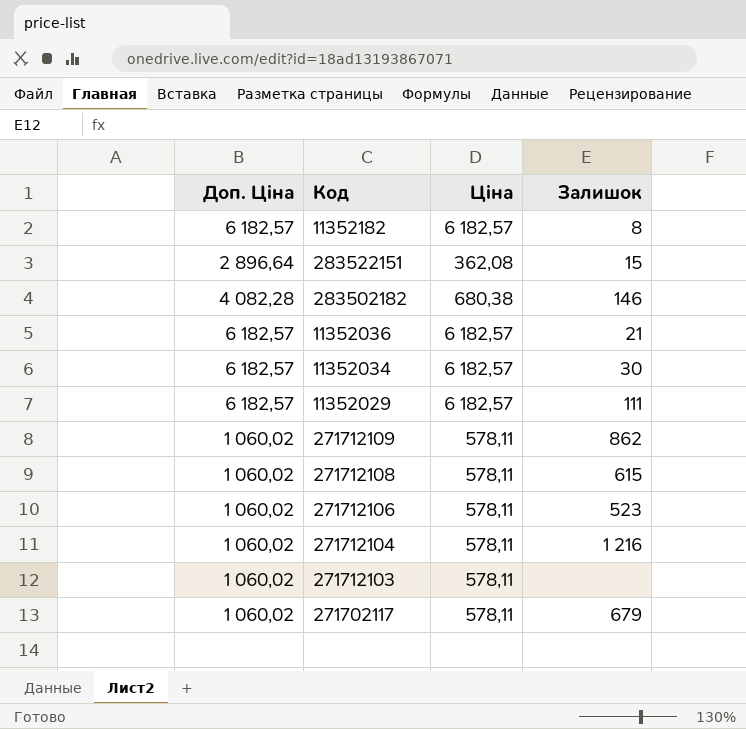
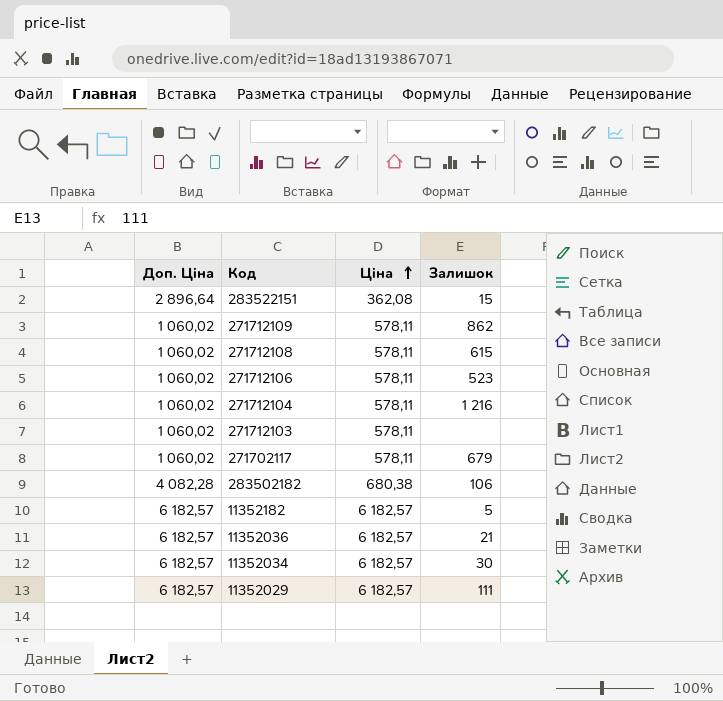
row order: none -> Ціна ascending
283502182 | Залишок: 146 -> 106
11352182 | Залишок: 8 -> 5

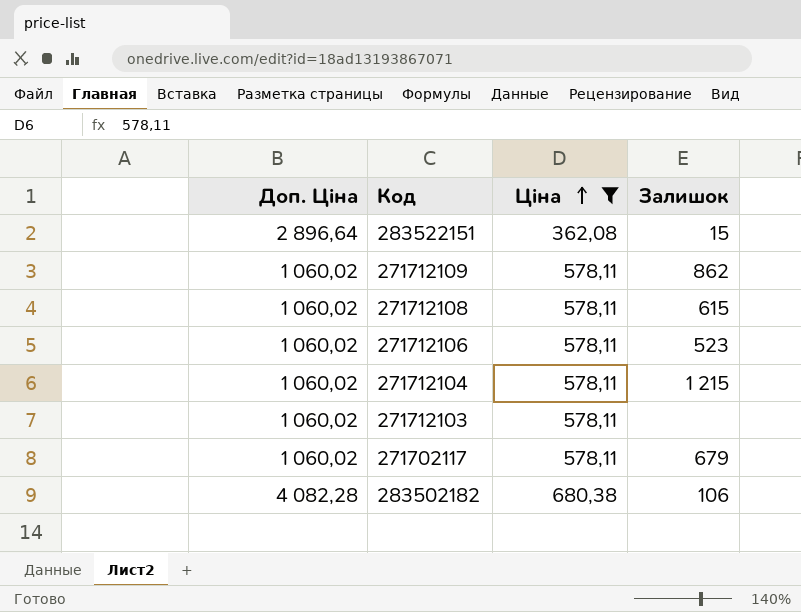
filter: none -> Ціна != 6 182,57
271712104 | Залишок: 1 216 -> 1 215

